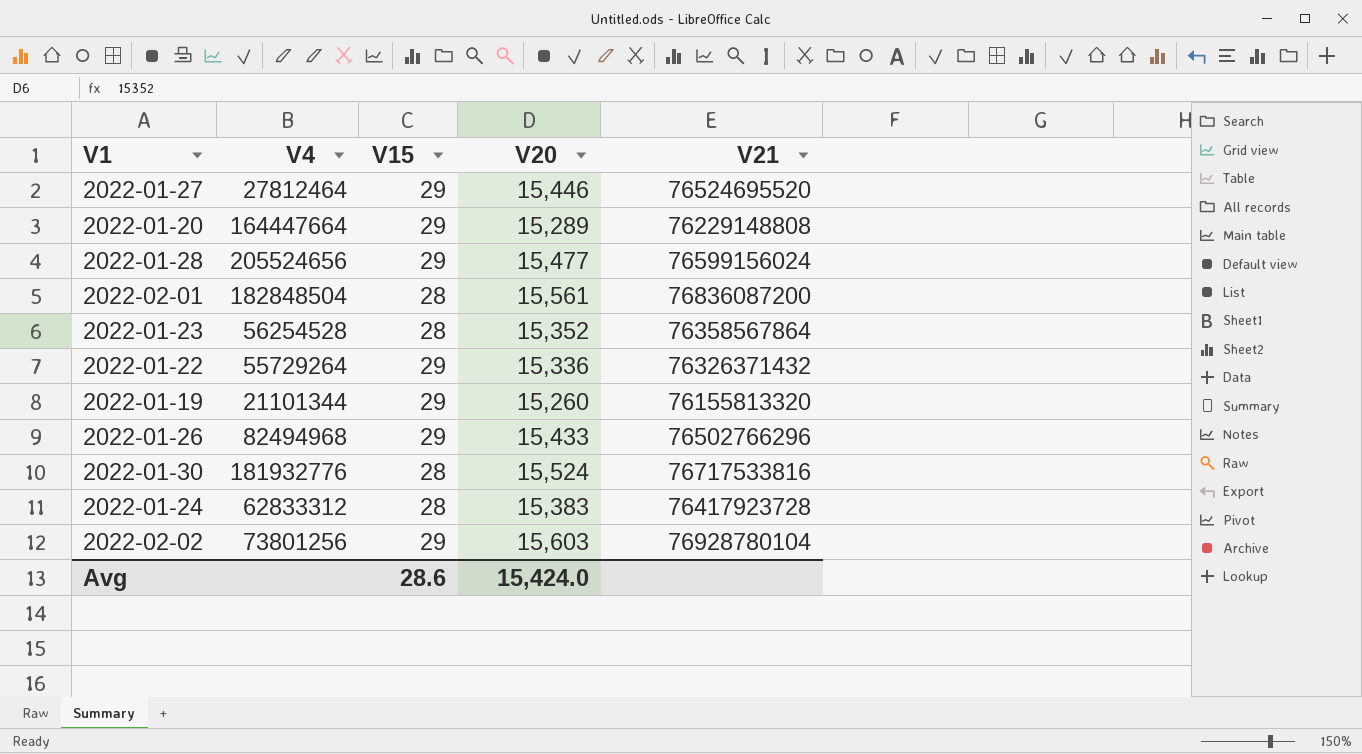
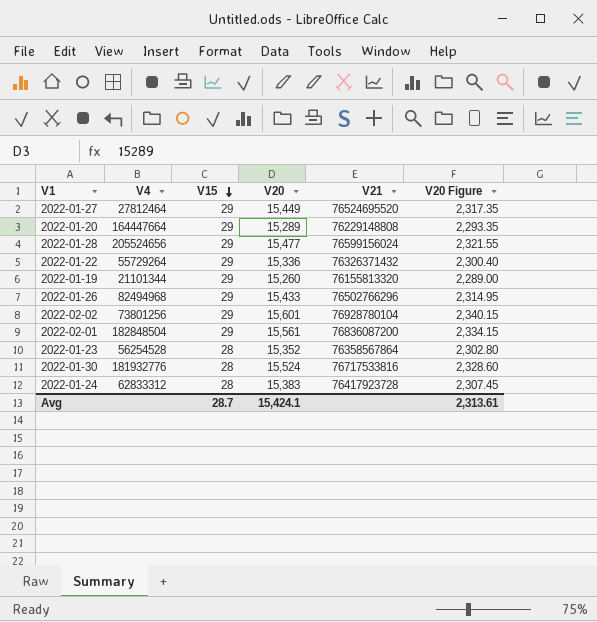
row order: none -> V15 descending
column V20 Figure | formula: none -> [V20] * 0.15
2022-01-27 | V20: 15,446 -> 15,449
2022-02-02 | V20: 15,603 -> 15,601
2022-02-01 | V15: 28 -> 29
Avg | V15: 28.6 -> 28.7
Avg | V20: 15,424.0 -> 15,424.1

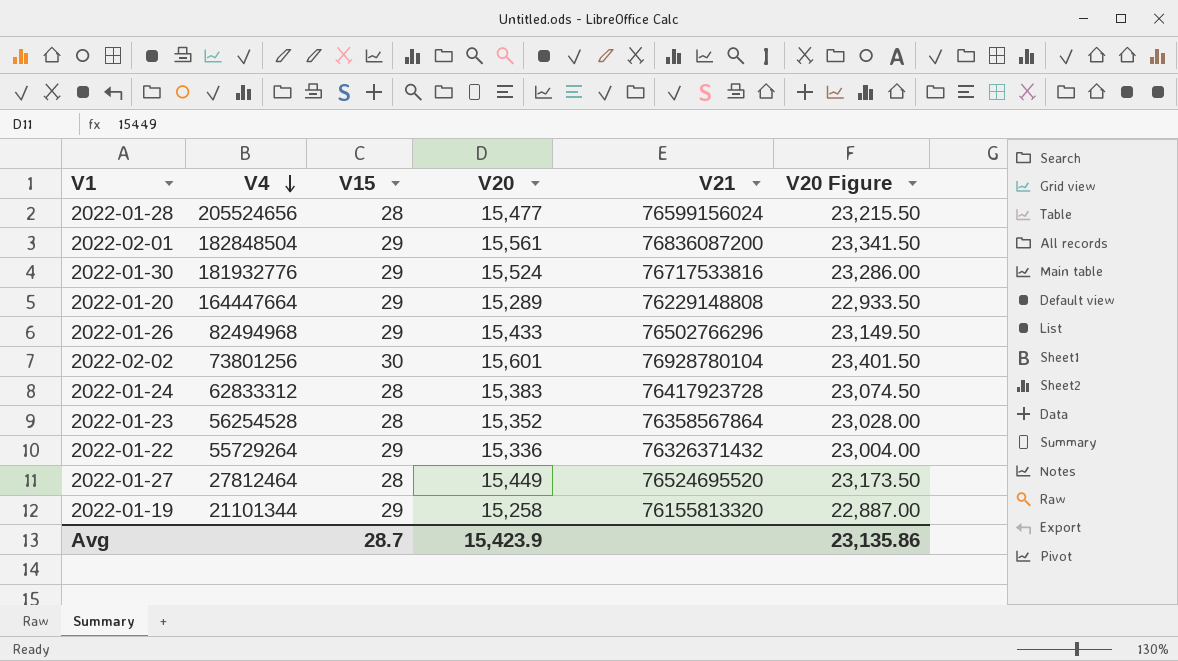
row order: V15 descending -> V4 descending
column V20 Figure | formula: [V20] * 0.15 -> [V20] * 1.5
2022-01-28 | V15: 29 -> 28
2022-01-30 | V15: 28 -> 29
2022-02-02 | V15: 29 -> 30
2022-01-27 | V15: 29 -> 28
2022-01-19 | V20: 15,260 -> 15,258
Avg | V20: 15,424.1 -> 15,423.9
Avg | V20 Figure: 2,313.61 -> 23,135.86

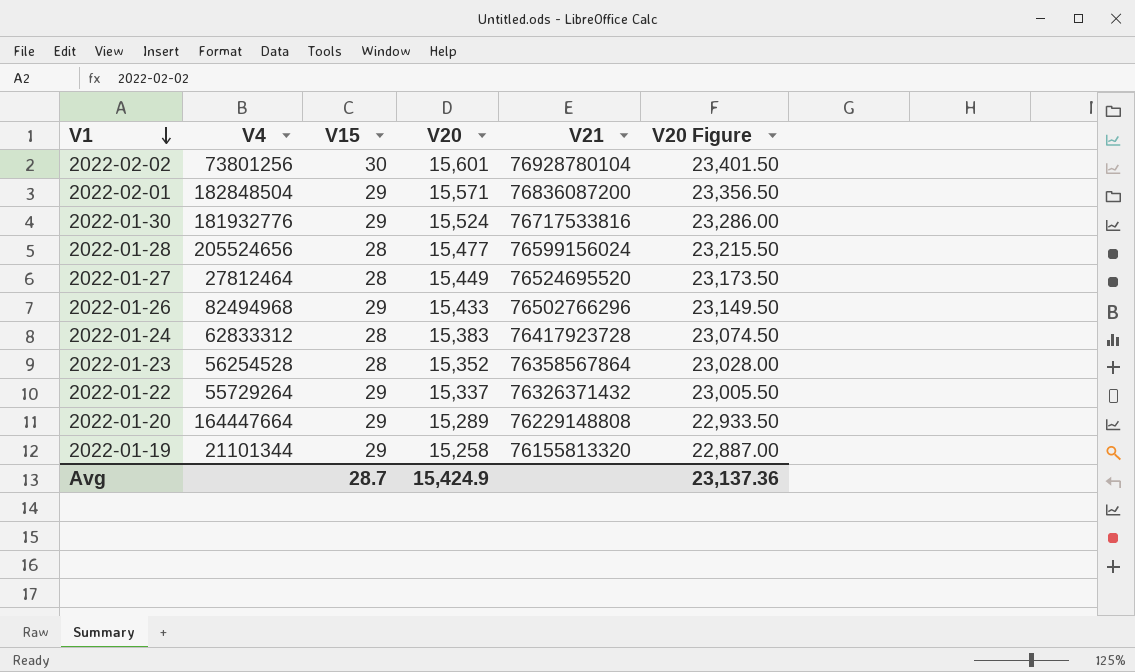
row order: V4 descending -> V1 descending
2022-02-01 | V20: 15,561 -> 15,571
2022-02-01 | V20 Figure: 23,341.50 -> 23,356.50
2022-01-22 | V20: 15,336 -> 15,337
2022-01-22 | V20 Figure: 23,004.00 -> 23,005.50
Avg | V20: 15,423.9 -> 15,424.9
Avg | V20 Figure: 23,135.86 -> 23,137.36

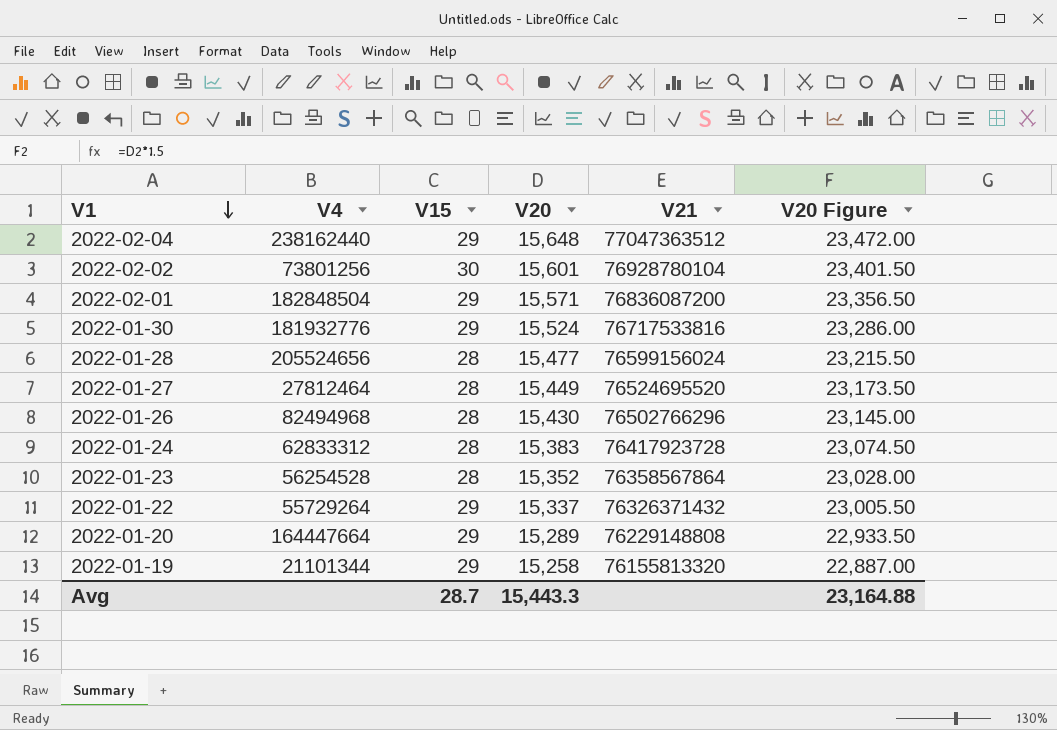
row 2022-02-04: none -> 238162440 | 29 | 15,648 | 77047363512 | 23,472.00
2022-01-26 | V15: 29 -> 28
2022-01-26 | V20: 15,433 -> 15,430
2022-01-26 | V20 Figure: 23,149.50 -> 23,145.00
Avg | V20: 15,424.9 -> 15,443.3
Avg | V20 Figure: 23,137.36 -> 23,164.88

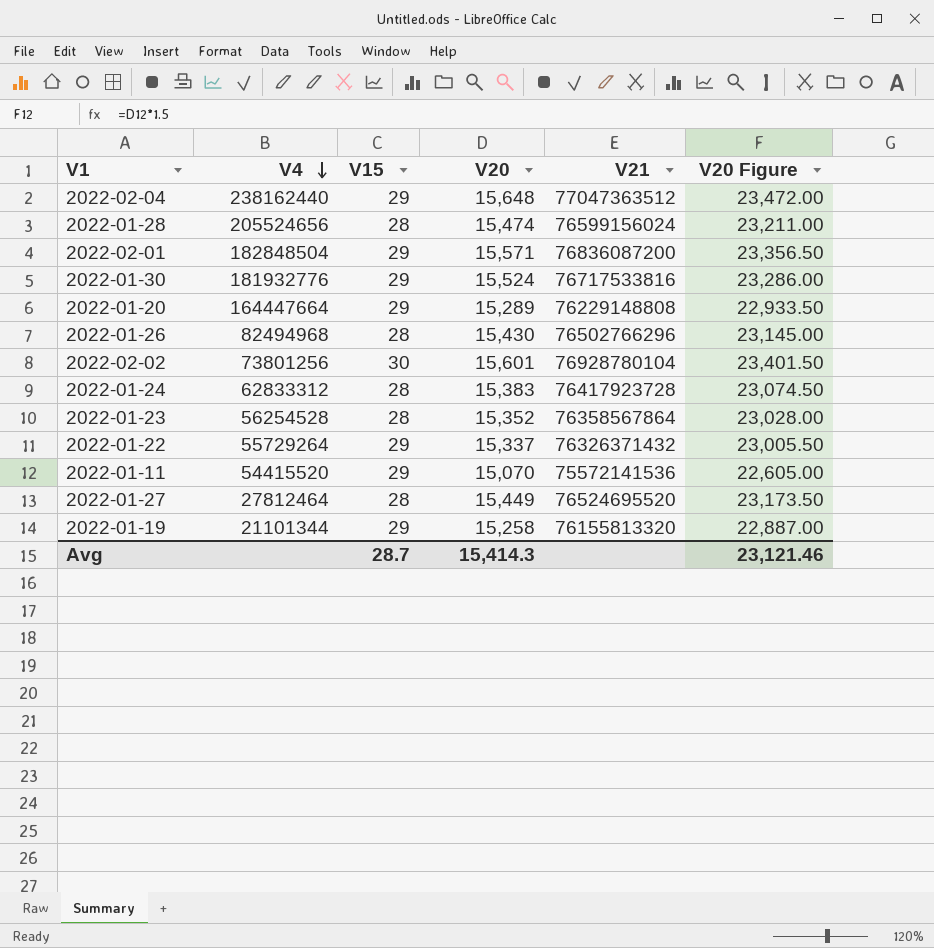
row order: V1 descending -> V4 descending
2022-01-28 | V20: 15,477 -> 15,474
2022-01-28 | V20 Figure: 23,215.50 -> 23,211.00
row 2022-01-11: none -> 54415520 | 29 | 15,070 | 75572141536 | 22,605.00
Avg | V20: 15,443.3 -> 15,414.3
Avg | V20 Figure: 23,164.88 -> 23,121.46

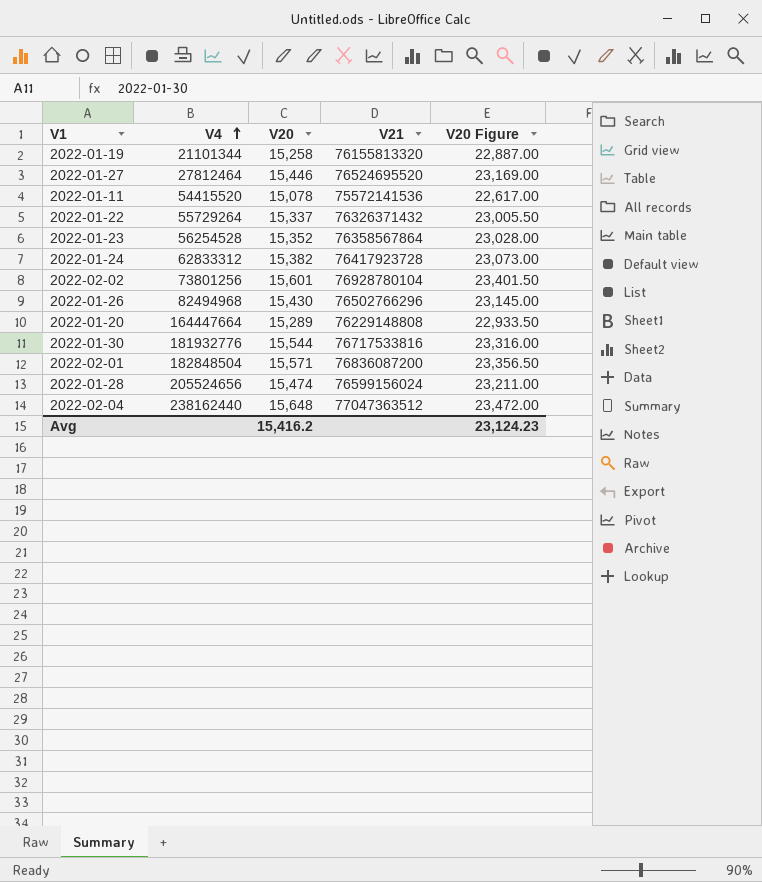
row order: V4 descending -> V4 ascending
column V15 | position: 3 -> none
2022-01-27 | V20: 15,449 -> 15,446
2022-01-27 | V20 Figure: 23,173.50 -> 23,169.00
2022-01-11 | V20: 15,070 -> 15,078
2022-01-11 | V20 Figure: 22,605.00 -> 22,617.00
2022-01-24 | V20: 15,383 -> 15,382
2022-01-24 | V20 Figure: 23,074.50 -> 23,073.00
2022-01-30 | V20: 15,524 -> 15,544
2022-01-30 | V20 Figure: 23,286.00 -> 23,316.00
Avg | V20: 15,414.3 -> 15,416.2
Avg | V20 Figure: 23,121.46 -> 23,124.23

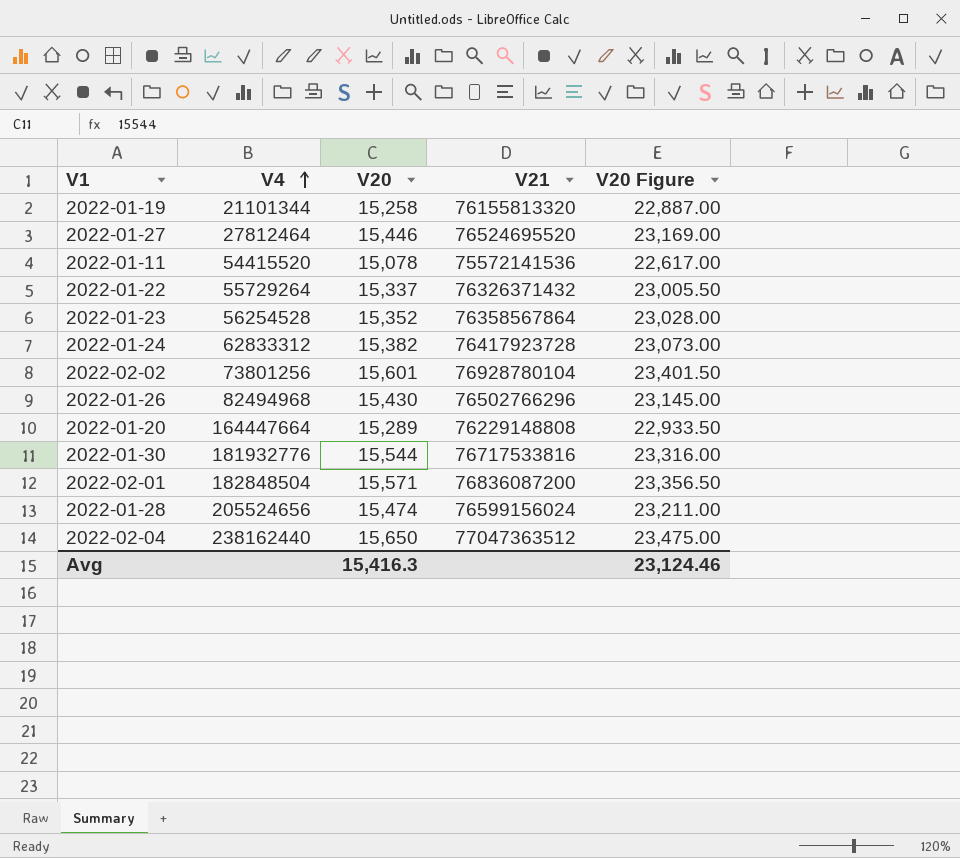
2022-02-04 | V20: 15,648 -> 15,650
2022-02-04 | V20 Figure: 23,472.00 -> 23,475.00
Avg | V20: 15,416.2 -> 15,416.3
Avg | V20 Figure: 23,124.23 -> 23,124.46

